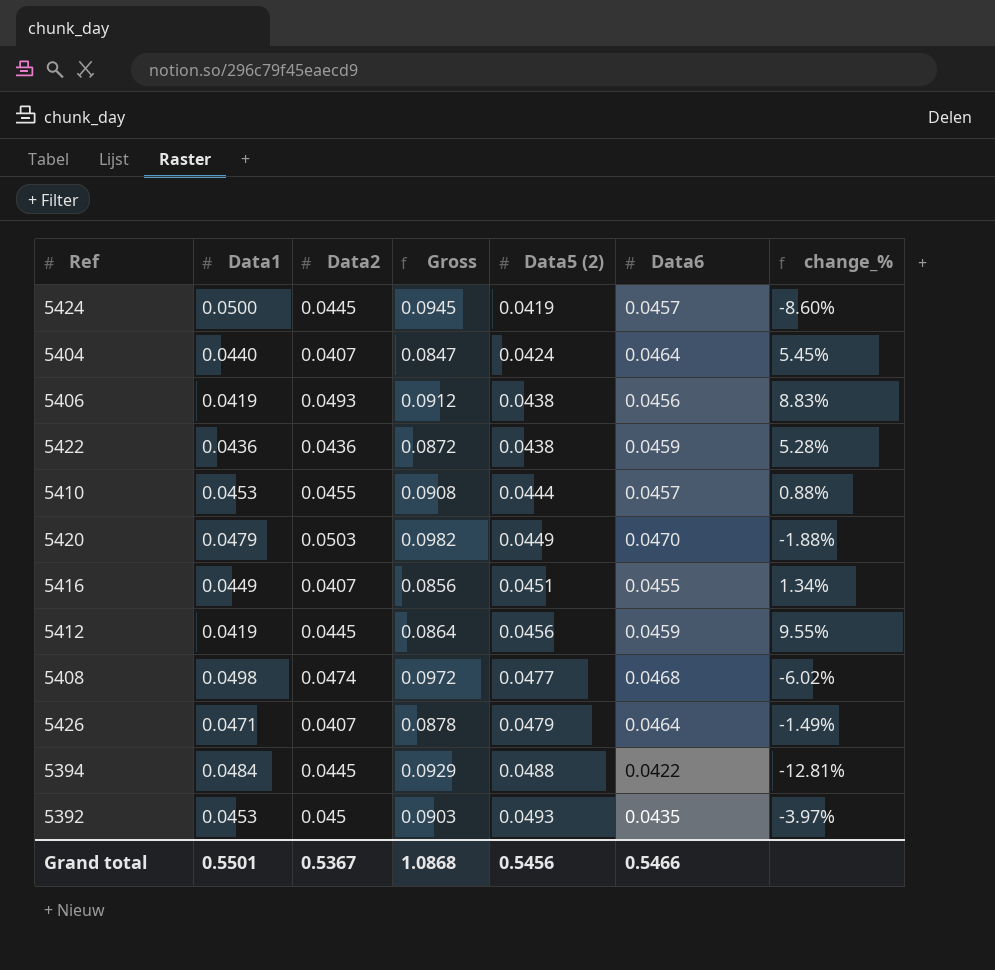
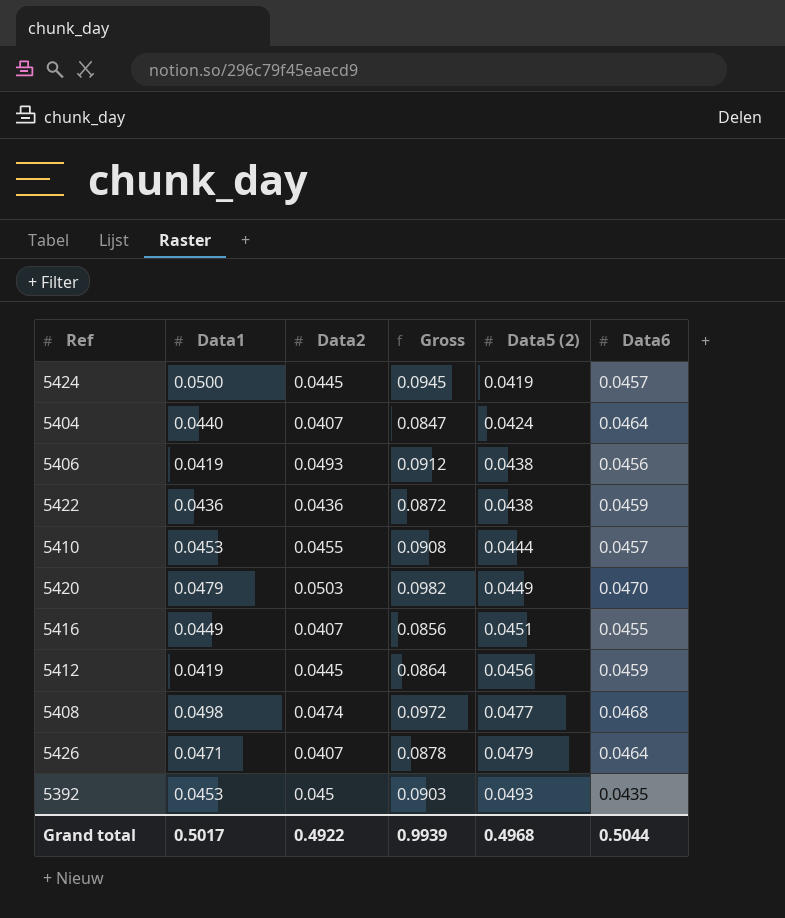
column change_% | formula: ([Data6] - [Data1]) / [Data1] -> none
row 5394: 0.0484 | 0.0445 | 0.0929 | 0.0488 | 0.0422 | -12.81% -> none
Grand total | Data1: 0.5501 -> 0.5017
Grand total | Data2: 0.5367 -> 0.4922
Grand total | Gross: 1.0868 -> 0.9939
Grand total | Data5 (2): 0.5456 -> 0.4968
Grand total | Data6: 0.5466 -> 0.5044

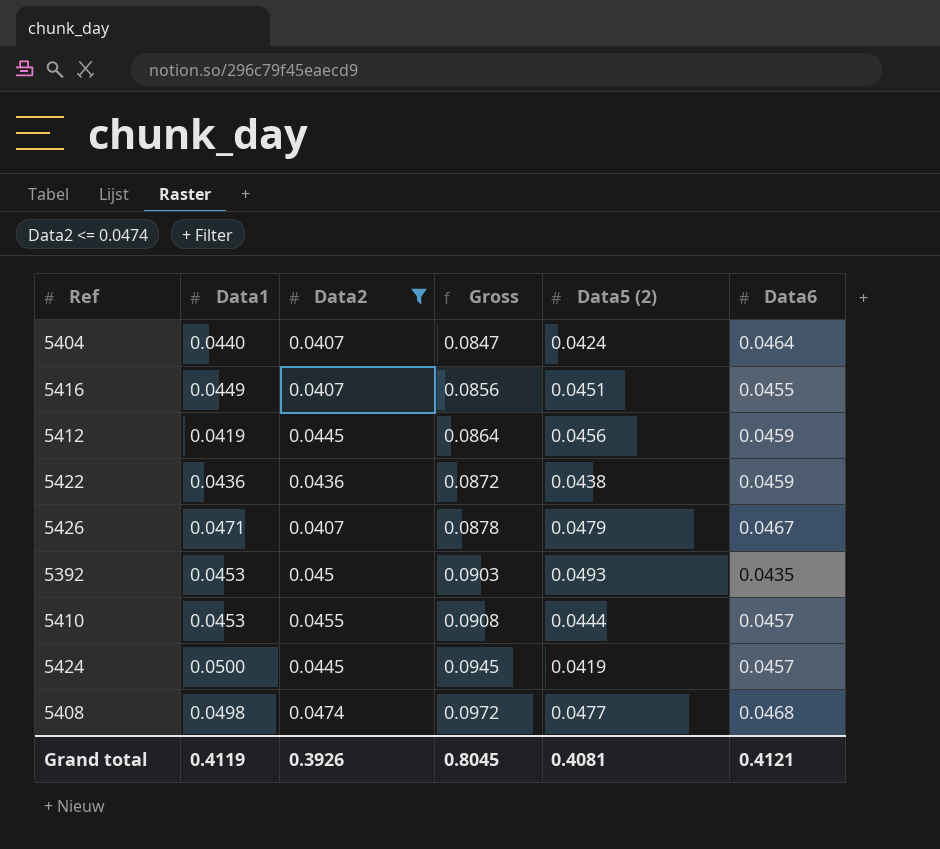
filter: none -> Data2 <= 0.0474
row order: Data5 (2) ascending -> Gross ascending
5426 | Data6: 0.0464 -> 0.0467
Grand total | Data1: 0.5017 -> 0.4119
Grand total | Data2: 0.4922 -> 0.3926
Grand total | Gross: 0.9939 -> 0.8045
Grand total | Data5 (2): 0.4968 -> 0.4081
Grand total | Data6: 0.5044 -> 0.4121

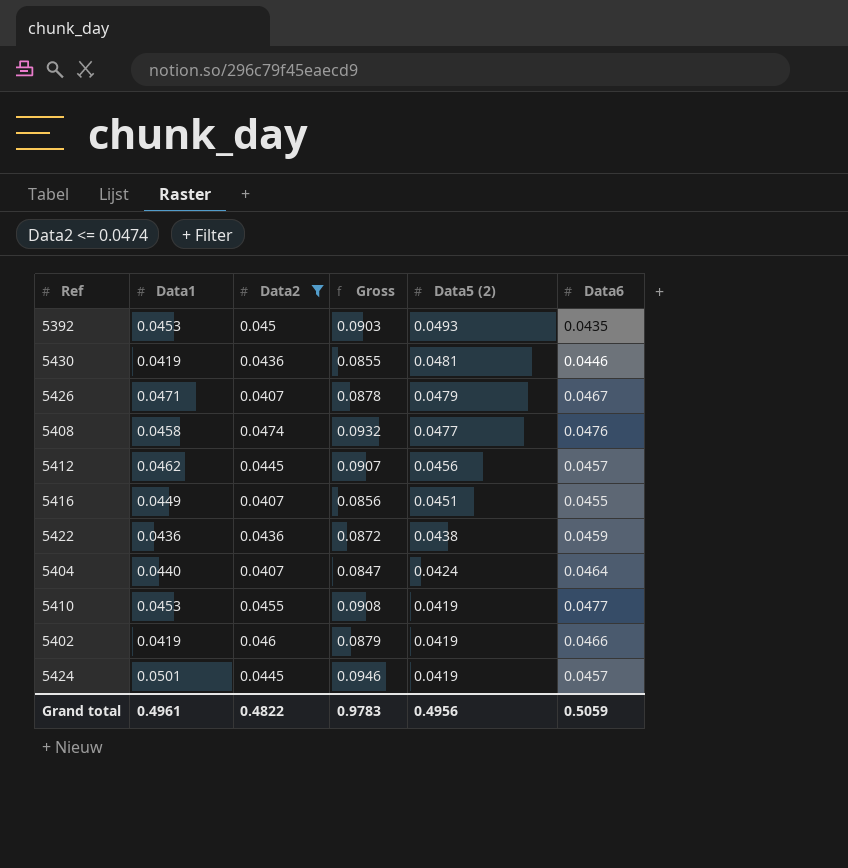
row order: Gross ascending -> Data5 (2) descending
row 5430: none -> 0.0419 | 0.0436 | 0.0855 | 0.0481 | 0.0446
5408 | Data1: 0.0498 -> 0.0458
5408 | Gross: 0.0972 -> 0.0932
5408 | Data6: 0.0468 -> 0.0476
5412 | Data1: 0.0419 -> 0.0462
5412 | Gross: 0.0864 -> 0.0907
5412 | Data6: 0.0459 -> 0.0457
5410 | Data5 (2): 0.0444 -> 0.0419
5410 | Data6: 0.0457 -> 0.0477
row 5402: none -> 0.0419 | 0.046 | 0.0879 | 0.0419 | 0.0466
5424 | Data1: 0.0500 -> 0.0501
5424 | Gross: 0.0945 -> 0.0946
Grand total | Data1: 0.4119 -> 0.4961
Grand total | Data2: 0.3926 -> 0.4822
Grand total | Gross: 0.8045 -> 0.9783
Grand total | Data5 (2): 0.4081 -> 0.4956
Grand total | Data6: 0.4121 -> 0.5059

